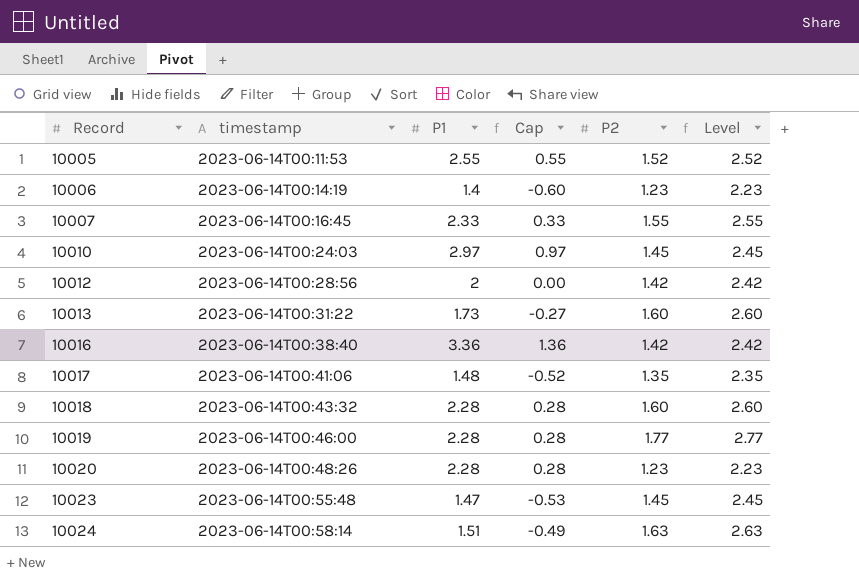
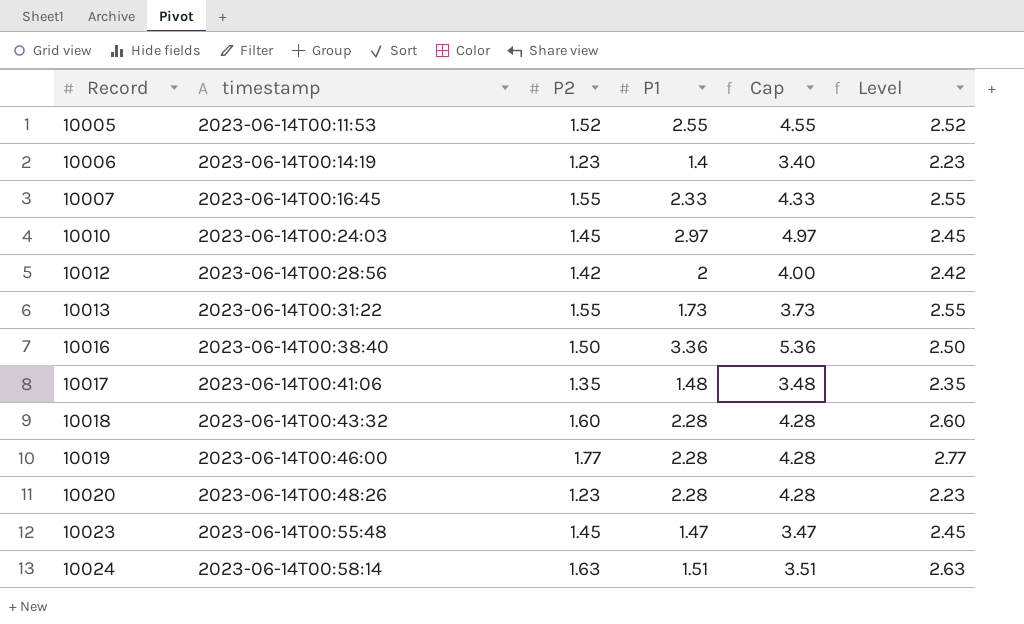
column P2 | position: 5 -> 3
column Cap | formula: [P1] - 2 -> [P1] + 2
10013 | P2: 1.60 -> 1.55
10013 | Level: 2.60 -> 2.55
10016 | P2: 1.42 -> 1.50
10016 | Level: 2.42 -> 2.50

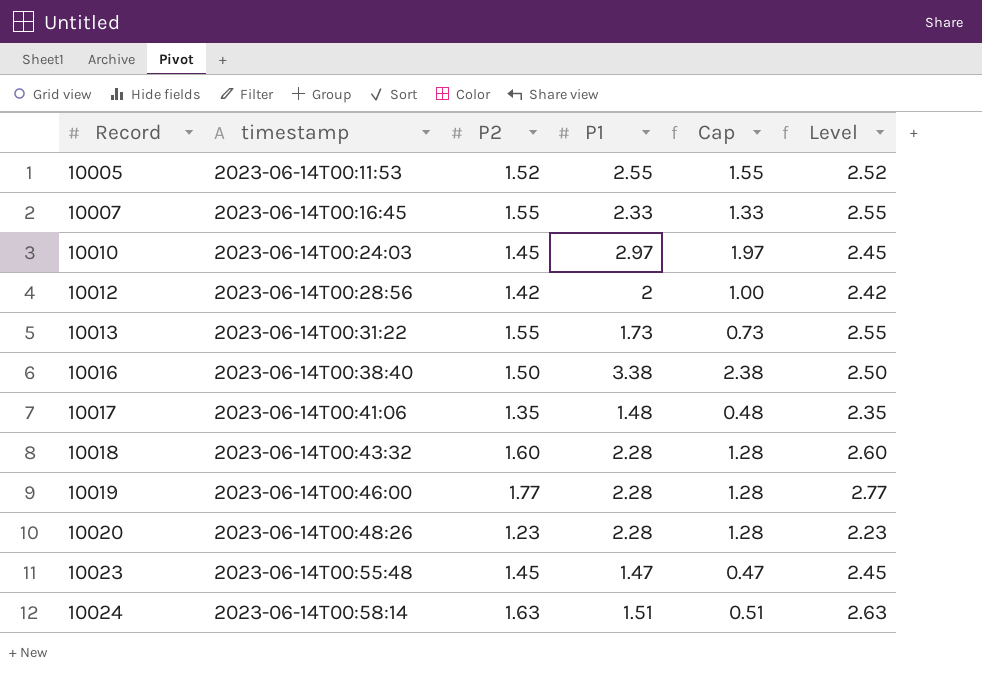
column Cap | formula: [P1] + 2 -> [P1] - 1
row 10006: 2023-06-14T00:14:19 | 1.23 | 1.4 | 3.40 | 2.23 -> none
10016 | P1: 3.36 -> 3.38

